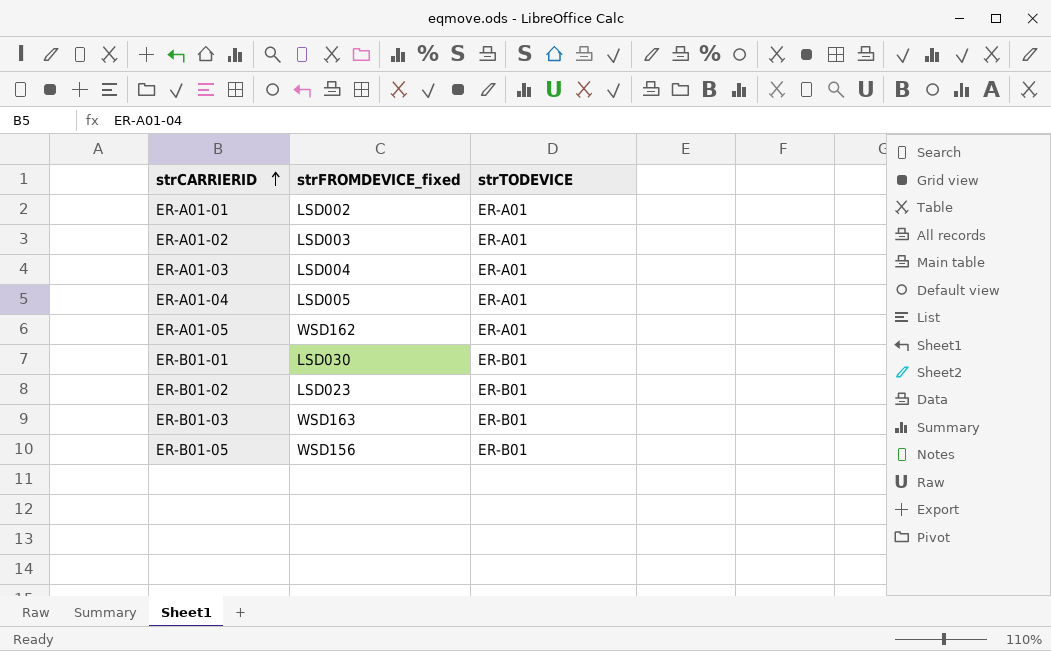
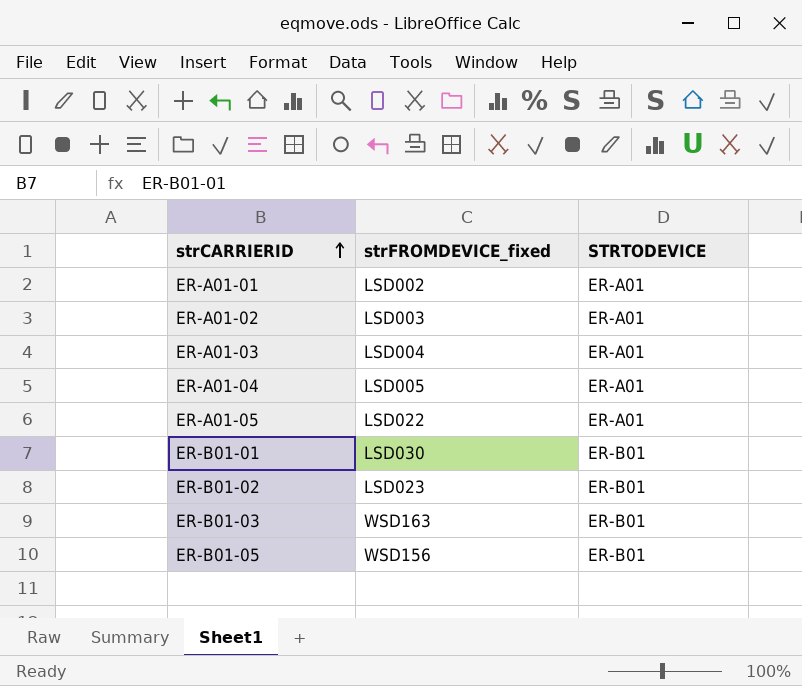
column name: strTODEVICE -> STRTODEVICE
ER-A01-05 | strFROMDEVICE_fixed: WSD162 -> LSD022

